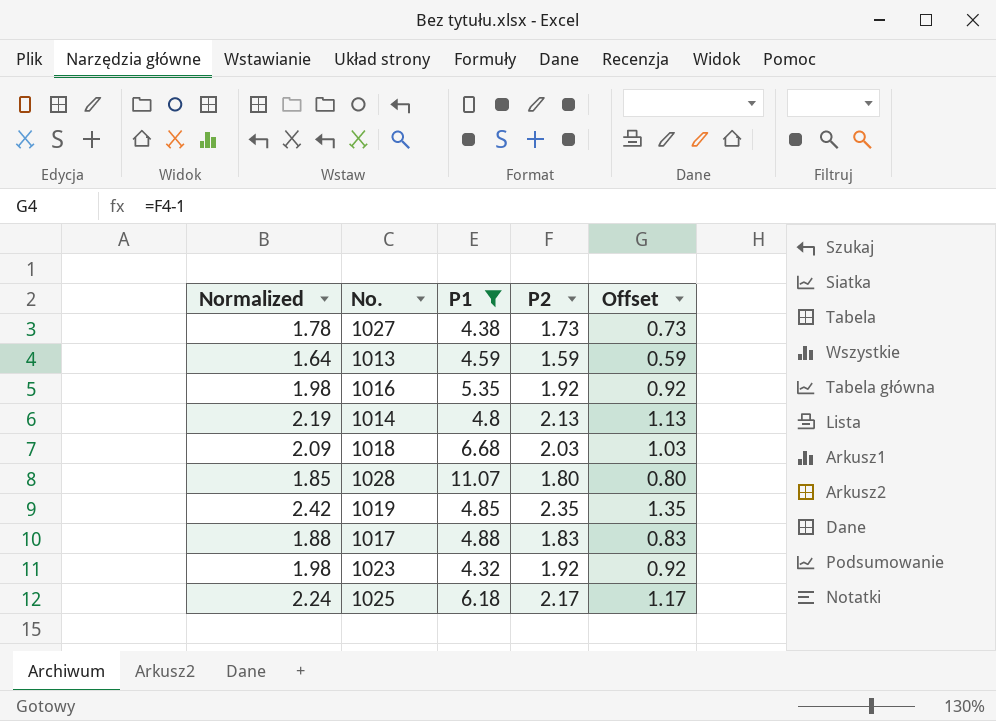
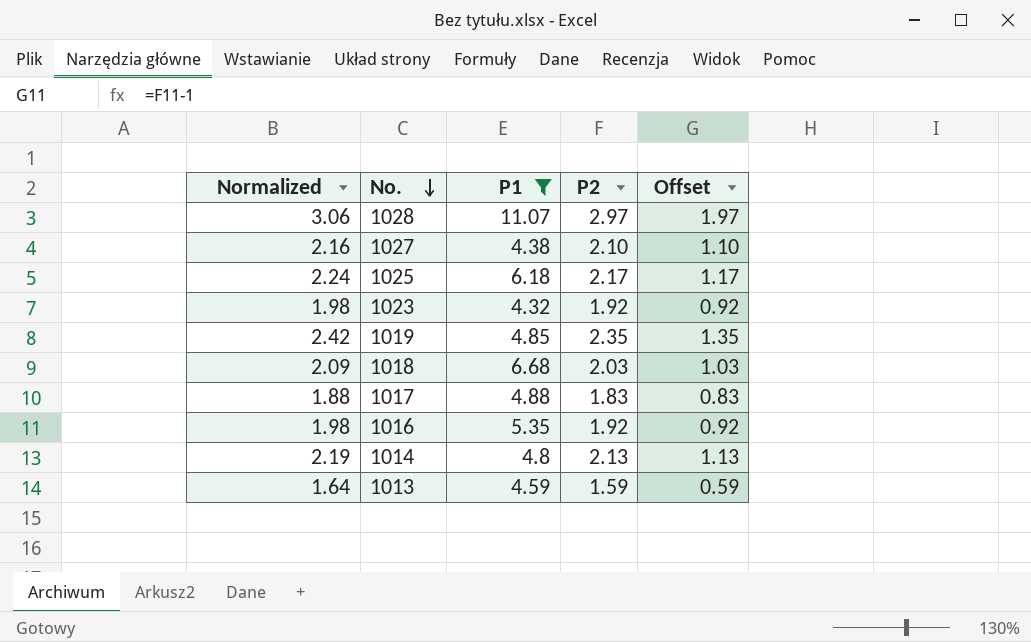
row order: none -> No. descending
1028 | Normalized: 1.85 -> 3.06
1028 | P2: 1.80 -> 2.97
1028 | Offset: 0.80 -> 1.97
1027 | Normalized: 1.78 -> 2.16
1027 | P2: 1.73 -> 2.10
1027 | Offset: 0.73 -> 1.10

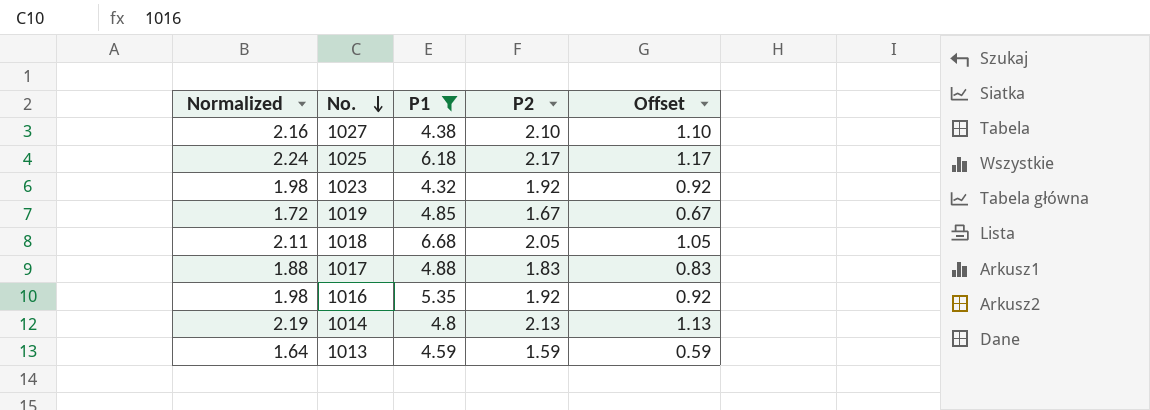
row 1028: 3.06 | 11.07 | 2.97 | 1.97 -> none
1019 | Normalized: 2.42 -> 1.72
1019 | P2: 2.35 -> 1.67
1019 | Offset: 1.35 -> 0.67
1018 | Normalized: 2.09 -> 2.11
1018 | P2: 2.03 -> 2.05
1018 | Offset: 1.03 -> 1.05

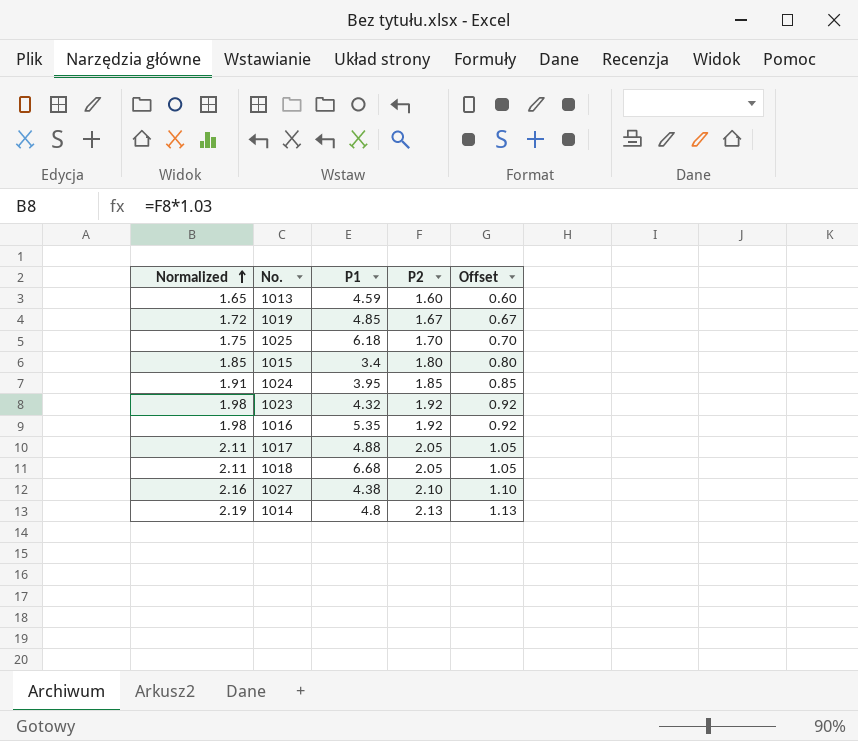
filter: P1 >= 4.32 -> none
row order: No. descending -> Normalized ascending
1013 | Normalized: 1.64 -> 1.65
1013 | P2: 1.59 -> 1.60
1013 | Offset: 0.59 -> 0.60
1025 | Normalized: 2.24 -> 1.75
1025 | P2: 2.17 -> 1.70
1025 | Offset: 1.17 -> 0.70
1017 | Normalized: 1.88 -> 2.11
1017 | P2: 1.83 -> 2.05
1017 | Offset: 0.83 -> 1.05

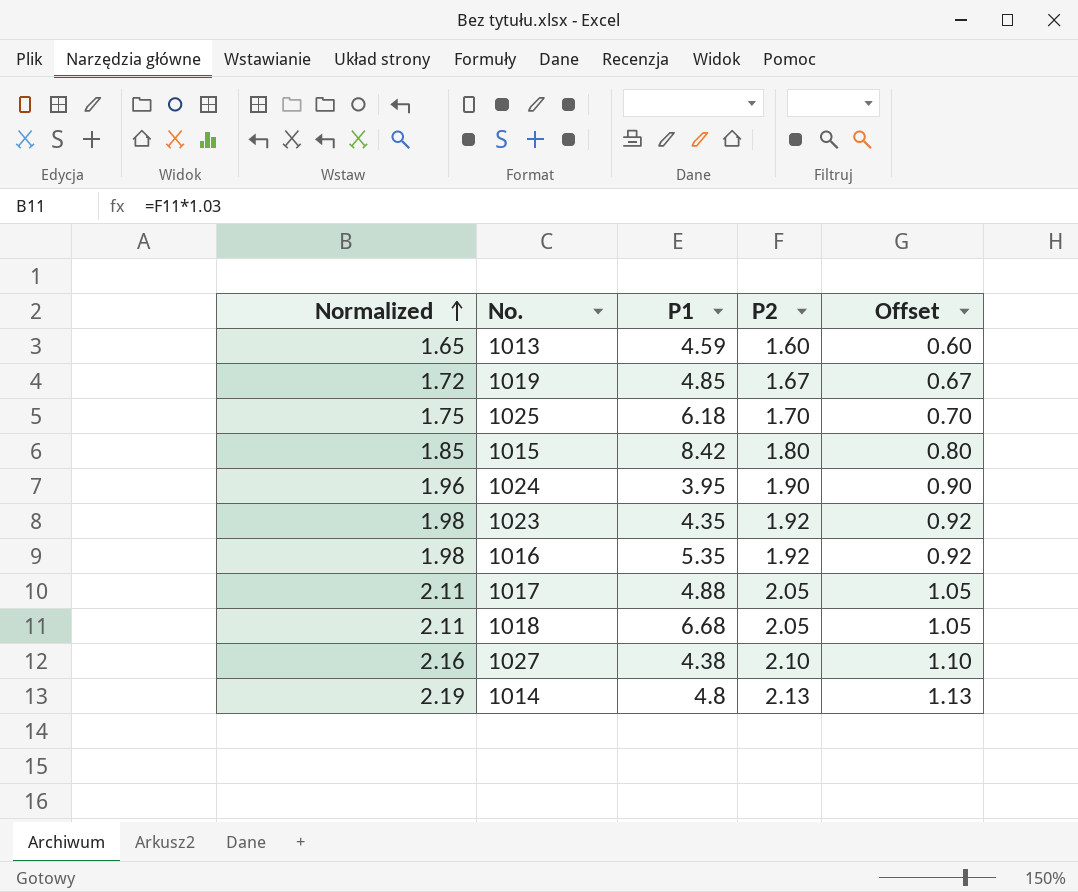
1015 | P1: 3.4 -> 8.42
1024 | Normalized: 1.91 -> 1.96
1024 | P2: 1.85 -> 1.90
1024 | Offset: 0.85 -> 0.90
1023 | P1: 4.32 -> 4.35

